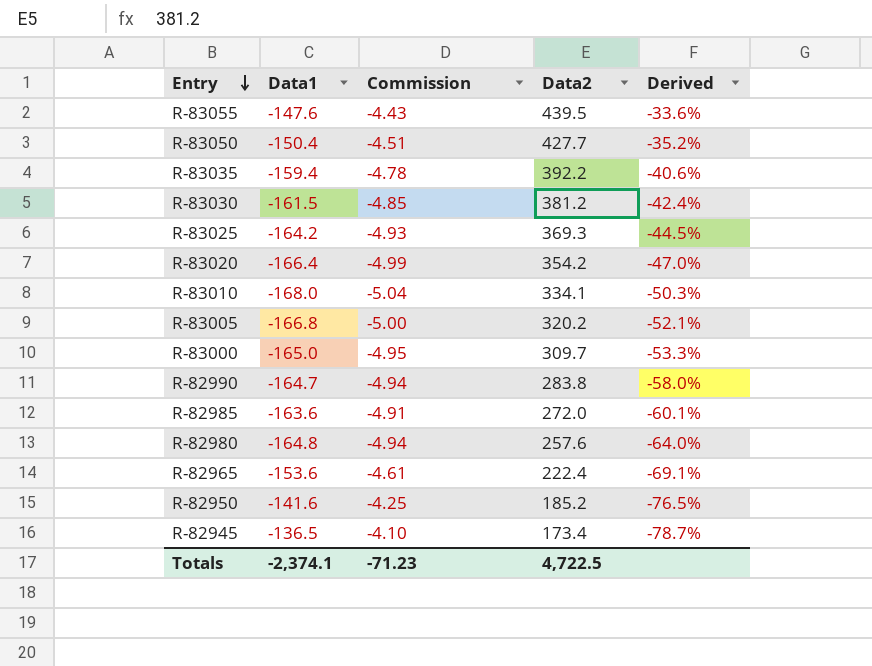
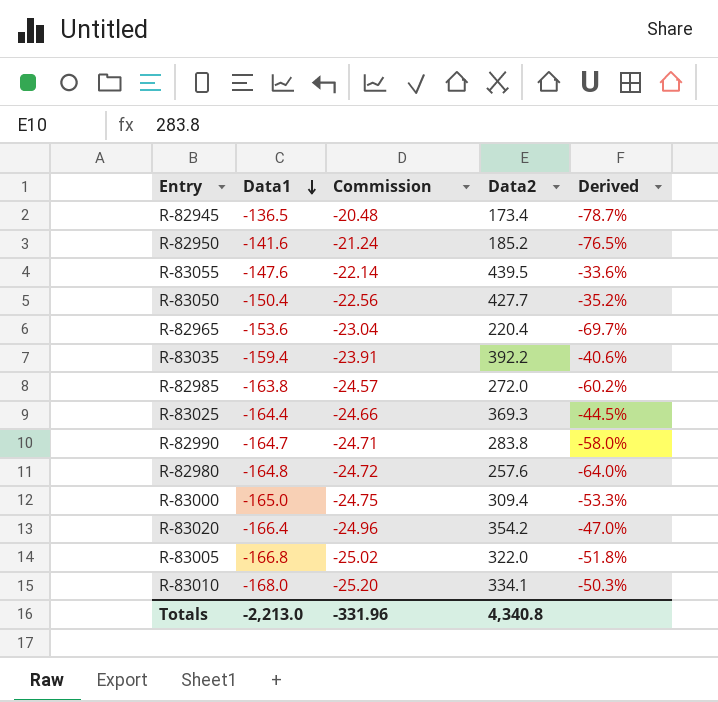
row order: Entry descending -> Data1 descending
column Commission | formula: [Data1] * 0.03 -> [Data1] * 0.15
row R-83030: -161.5 | -4.85 | 381.2 | -42.4% -> none
R-82965 | Data2: 222.4 -> 220.4
R-82965 | Derived: -69.1% -> -69.7%
R-82985 | Data1: -163.6 -> -163.8
R-82985 | Derived: -60.1% -> -60.2%
R-83025 | Data1: -164.2 -> -164.4
R-83000 | Data2: 309.7 -> 309.4
R-83005 | Data2: 320.2 -> 322.0
R-83005 | Derived: -52.1% -> -51.8%
Totals | Data1: -2,374.1 -> -2,213.0
Totals | Commission: -71.23 -> -331.96
Totals | Data2: 4,722.5 -> 4,340.8

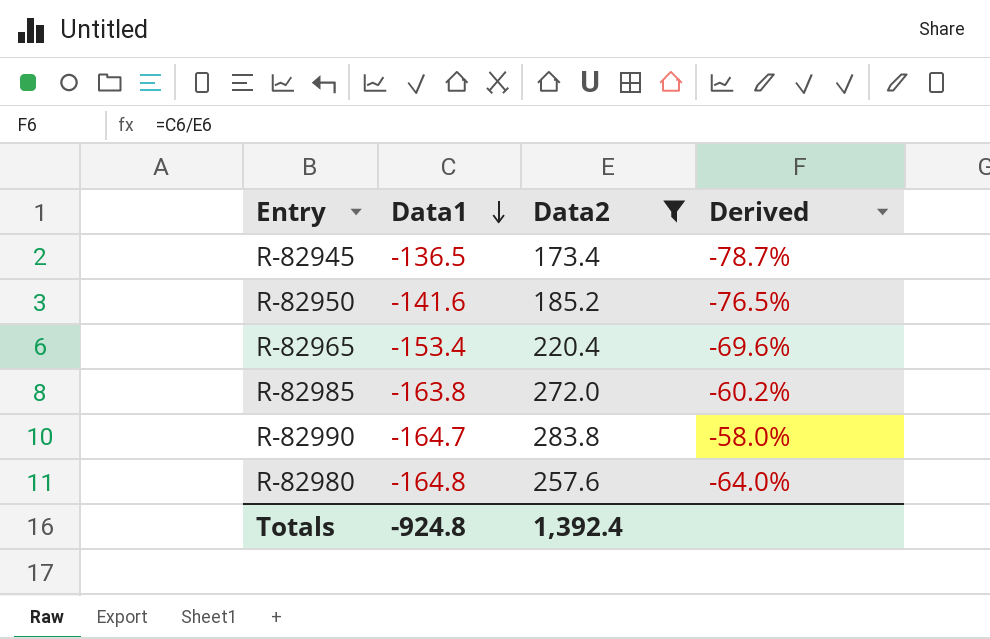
filter: none -> Data2 <= 283.8
column Commission | formula: [Data1] * 0.15 -> none
R-82965 | Data1: -153.6 -> -153.4
R-82965 | Derived: -69.7% -> -69.6%
Totals | Data1: -2,213.0 -> -924.8
Totals | Data2: 4,340.8 -> 1,392.4

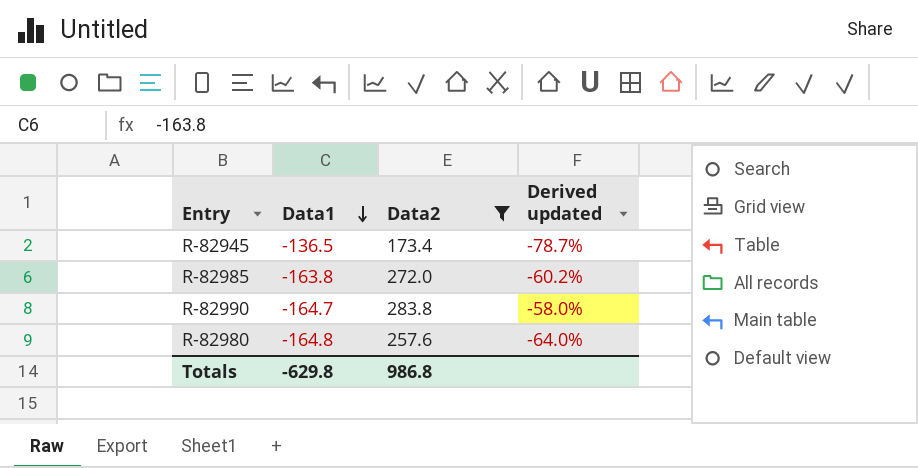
column name: Derived -> Derived updated
row R-82950: -141.6 | 185.2 | -76.5% -> none
row R-82965: -153.4 | 220.4 | -69.6% -> none
Totals | Data1: -924.8 -> -629.8
Totals | Data2: 1,392.4 -> 986.8

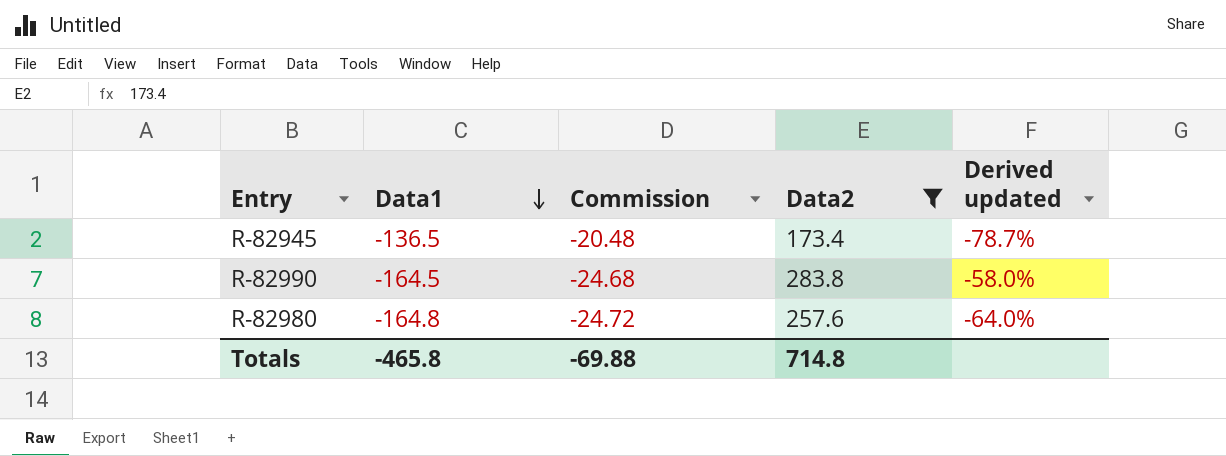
column Commission | formula: none -> [Data1] * 0.15
row R-82985: -163.8 | 272.0 | -60.2% -> none
R-82990 | Data1: -164.7 -> -164.5
Totals | Data1: -629.8 -> -465.8
Totals | Data2: 986.8 -> 714.8

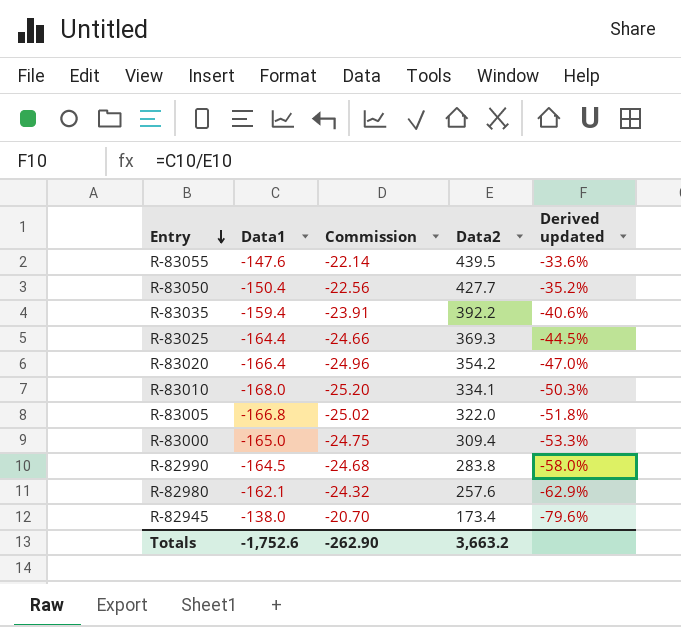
filter: Data2 <= 283.8 -> none
row order: Data1 descending -> Entry descending
R-82980 | Data1: -164.8 -> -162.1
R-82980 | Commission: -24.72 -> -24.32
R-82980 | Derived updated: -64.0% -> -62.9%
R-82945 | Data1: -136.5 -> -138.0
R-82945 | Commission: -20.48 -> -20.70
R-82945 | Derived updated: -78.7% -> -79.6%
Totals | Data1: -465.8 -> -1,752.6
Totals | Commission: -69.88 -> -262.90
Totals | Data2: 714.8 -> 3,663.2

